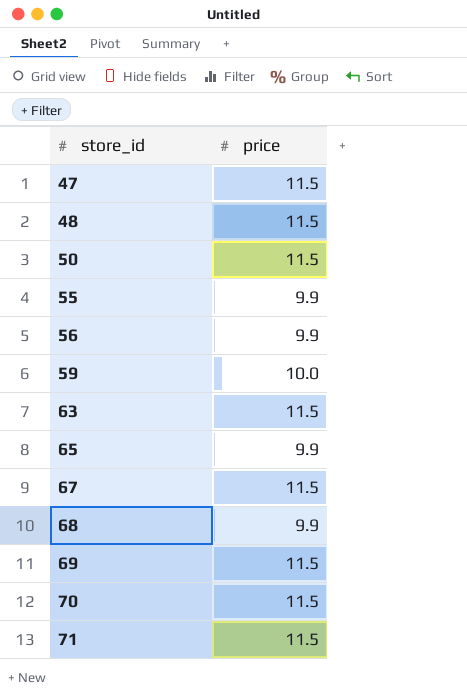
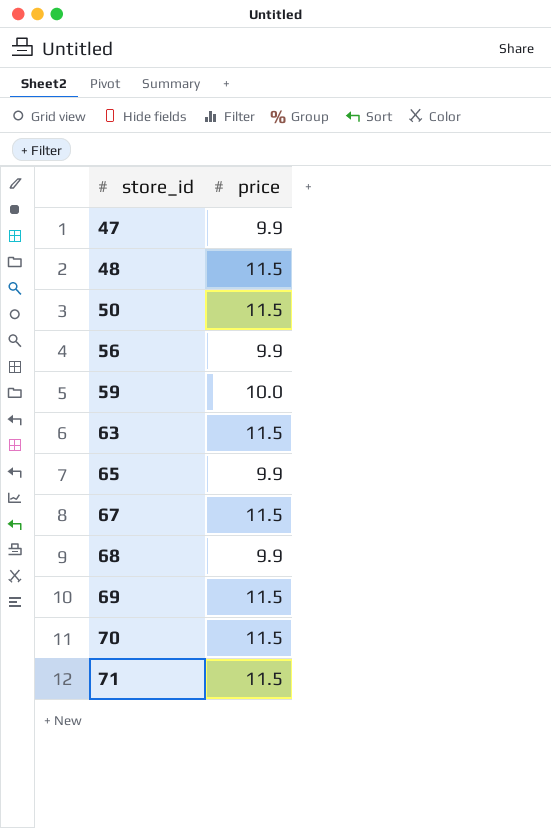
row 55: 9.9 -> none
47 | price: 11.5 -> 9.9

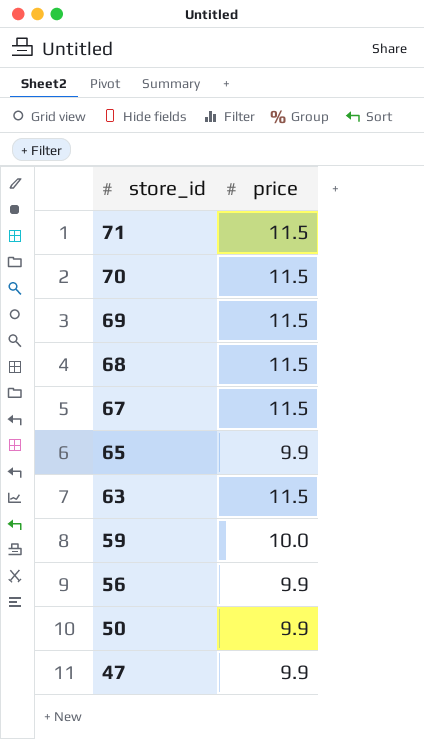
row order: store_id ascending -> store_id descending
row 48: 11.5 -> none
68 | price: 9.9 -> 11.5
50 | price: 11.5 -> 9.9

